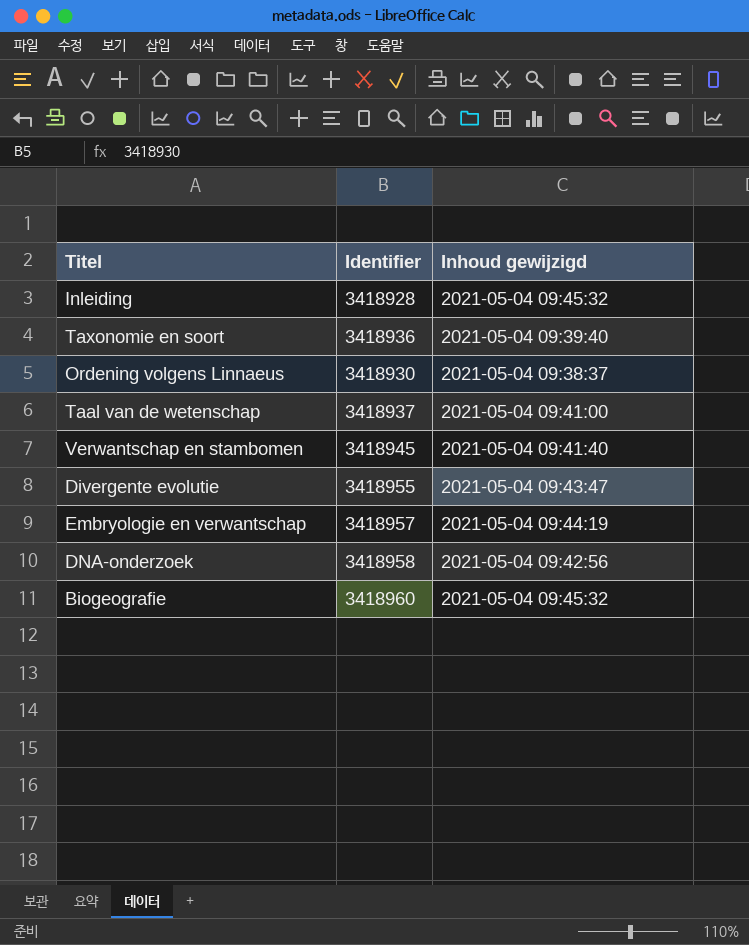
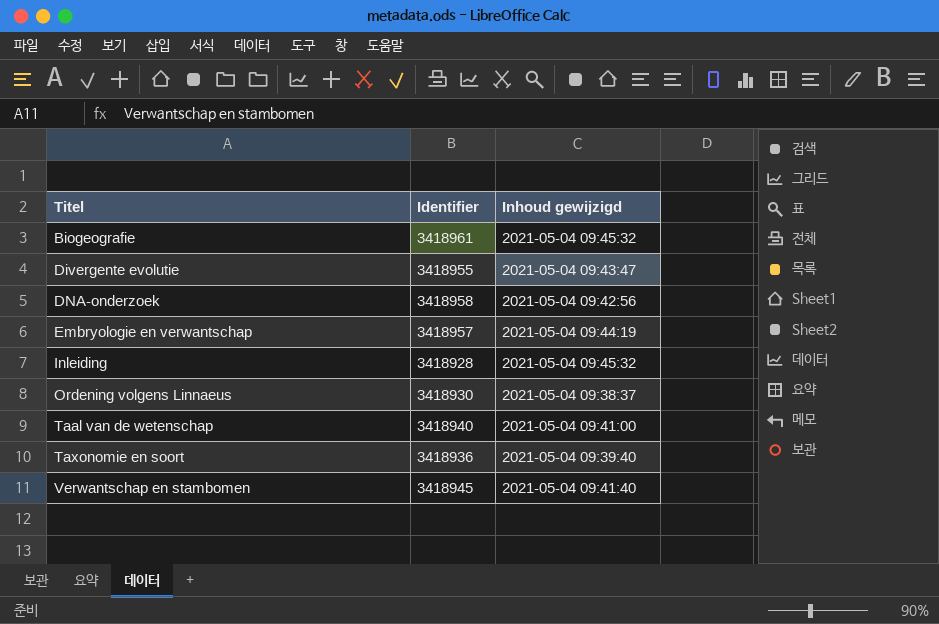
row order: none -> Titel ascending
Biogeografie | Identifier: 3418960 -> 3418961
Taal van de wetenschap | Identifier: 3418937 -> 3418940

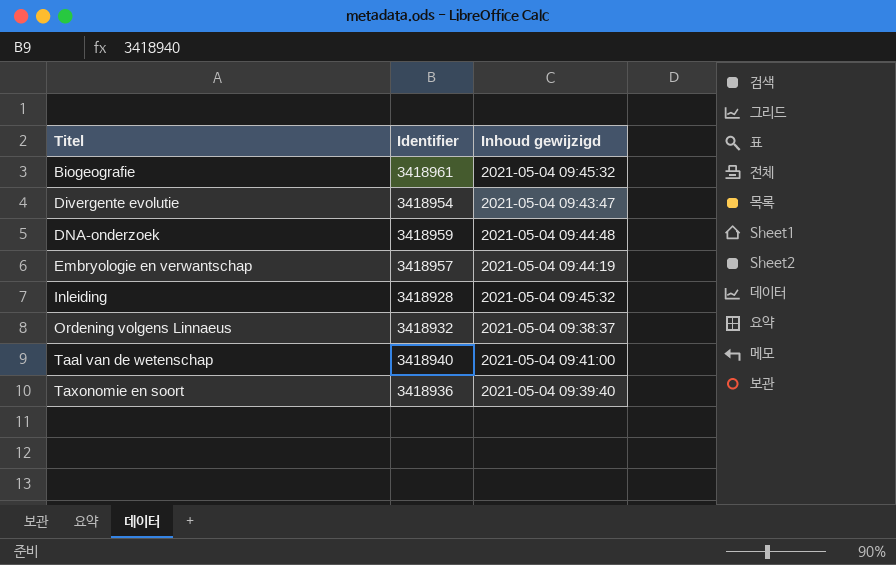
row Verwantschap en stambomen: 3418945 | 2021-05-04 09:41:40 -> none
Divergente evolutie | Identifier: 3418955 -> 3418954
DNA-onderzoek | Identifier: 3418958 -> 3418959
DNA-onderzoek | Inhoud gewijzigd: 2021-05-04 09:42:56 -> 2021-05-04 09:44:48
Ordening volgens Linnaeus | Identifier: 3418930 -> 3418932

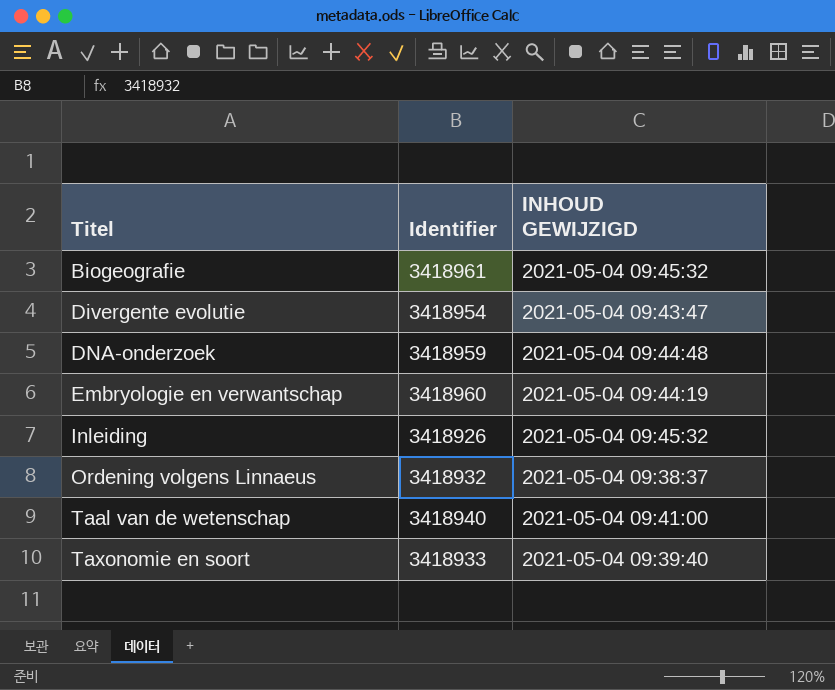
column name: Inhoud gewijzigd -> INHOUD GEWIJZIGD
Embryologie en verwantschap | Identifier: 3418957 -> 3418960
Inleiding | Identifier: 3418928 -> 3418926
Taxonomie en soort | Identifier: 3418936 -> 3418933

